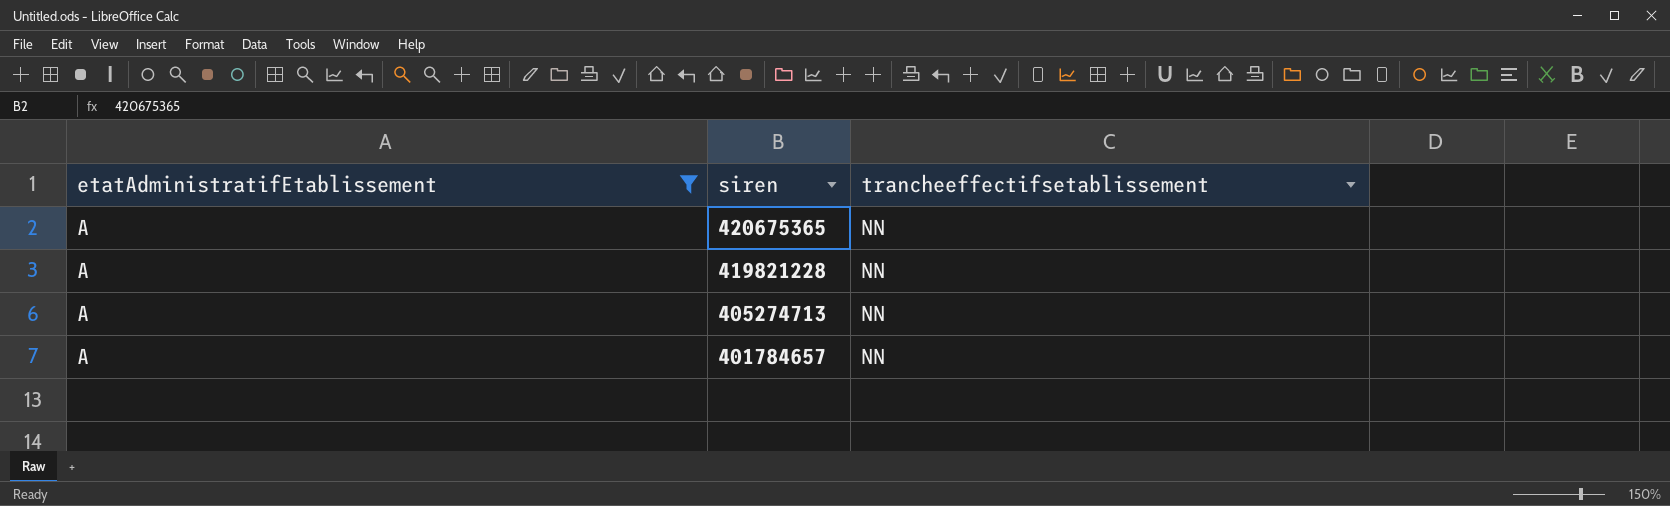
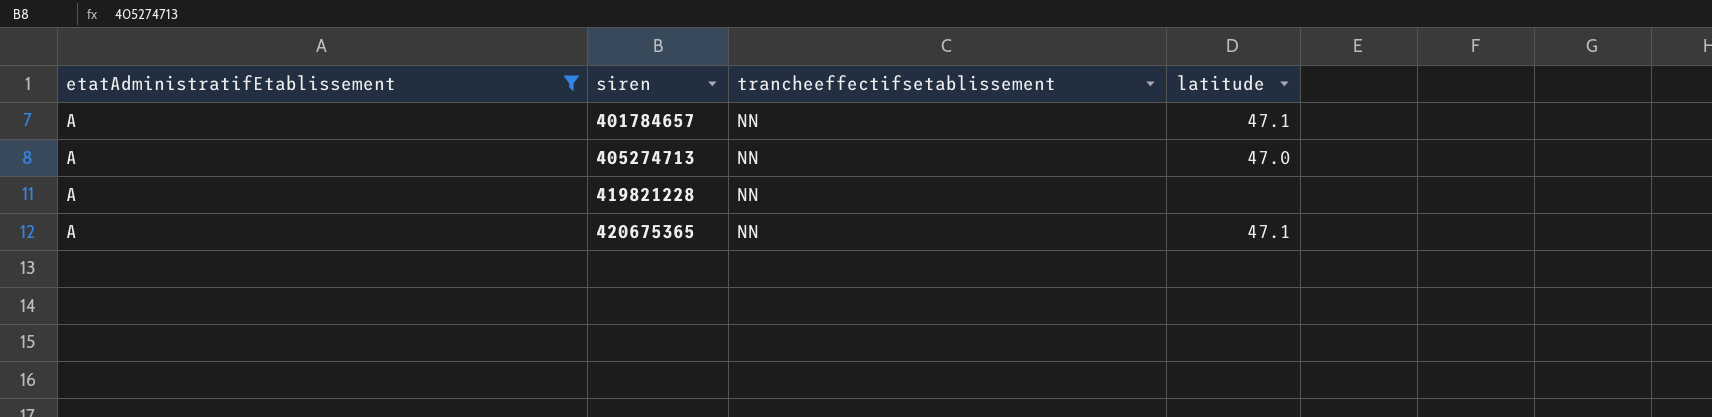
row order: siren descending -> siren ascending
column latitude | position: none -> 4

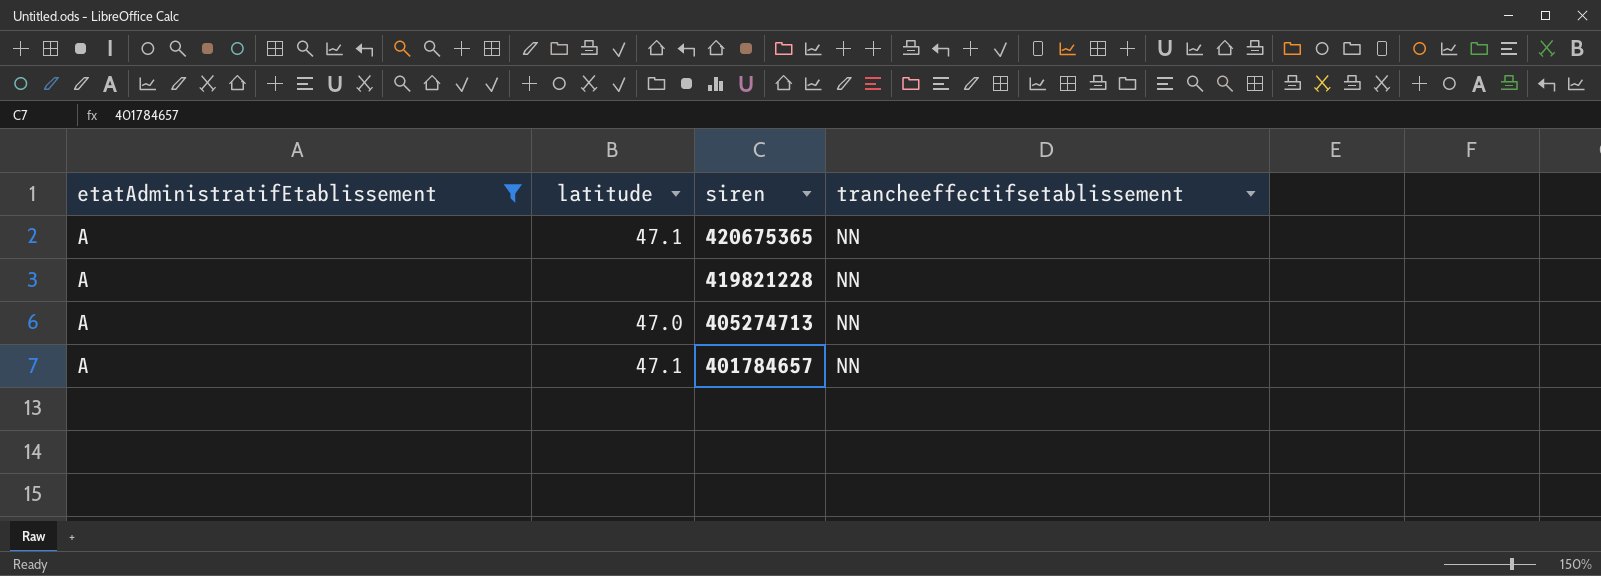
row order: siren ascending -> siren descending
column latitude | position: 4 -> 2

